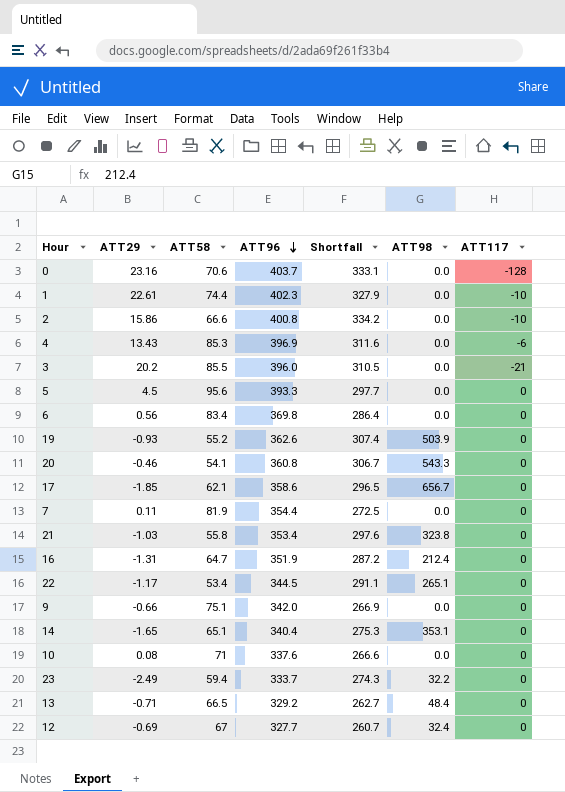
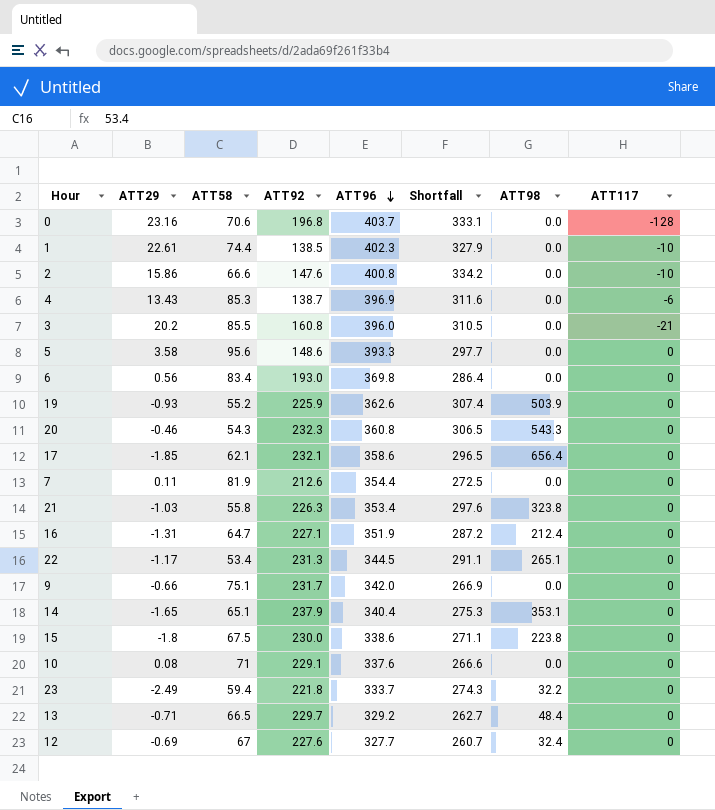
column ATT92 | position: none -> 4
5 | ATT29: 4.5 -> 3.58
20 | ATT58: 54.1 -> 54.3
20 | Shortfall: 306.7 -> 306.5
17 | ATT98: 656.7 -> 656.4
row 15: none -> -1.8 | 67.5 | 230.0 | 338.6 | 271.1 | 223.8 | 0

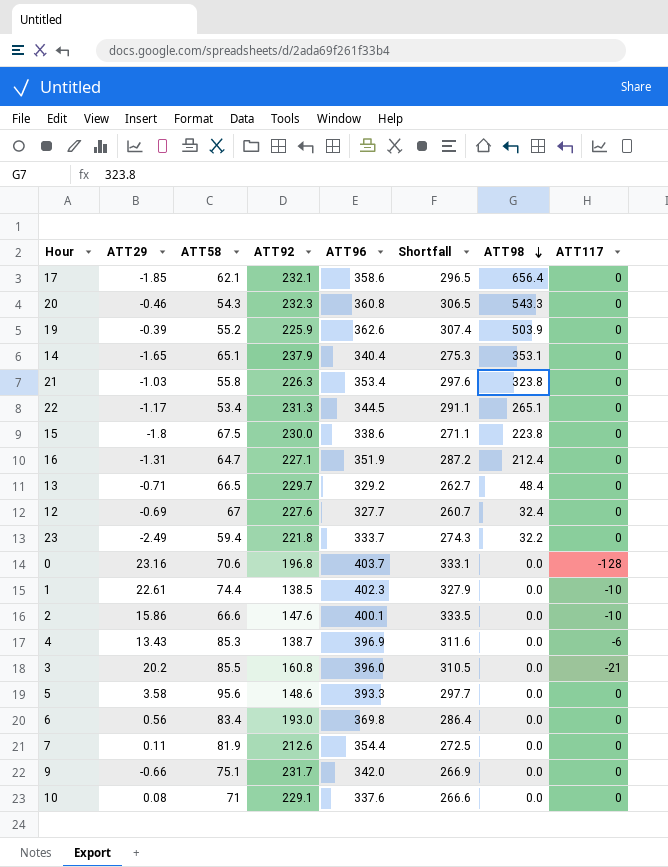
row order: ATT96 descending -> ATT98 descending
19 | ATT29: -0.93 -> -0.39
2 | ATT96: 400.8 -> 400.1
2 | Shortfall: 334.2 -> 333.5

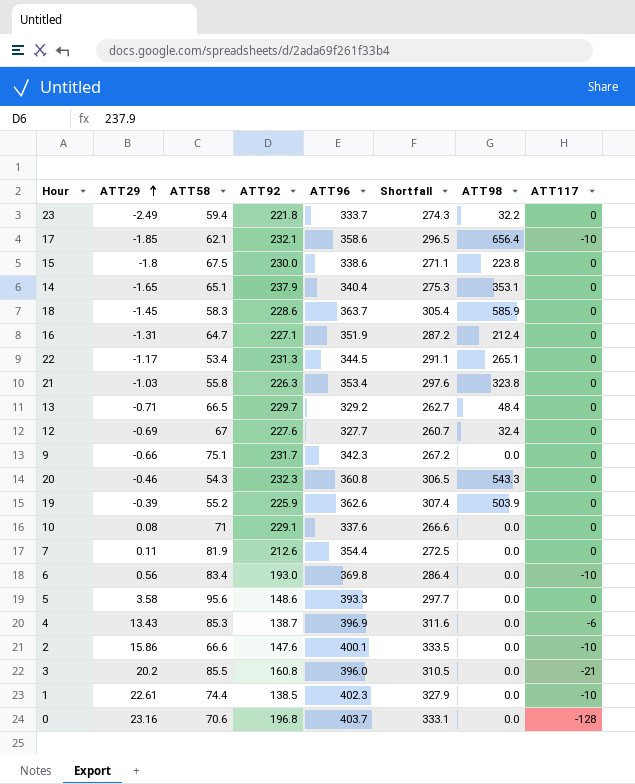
row order: ATT98 descending -> ATT29 ascending
17 | ATT117: 0 -> -10
row 18: none -> -1.45 | 58.3 | 228.6 | 363.7 | 305.4 | 585.9 | 0
9 | ATT96: 342.0 -> 342.3
9 | Shortfall: 266.9 -> 267.2
6 | ATT117: 0 -> -10

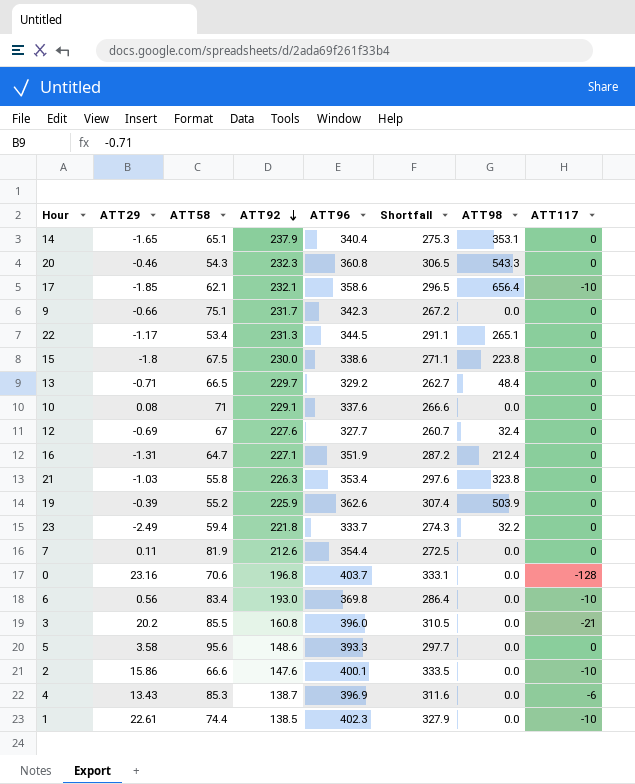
row order: ATT29 ascending -> ATT92 descending
row 18: -1.45 | 58.3 | 228.6 | 363.7 | 305.4 | 585.9 | 0 -> none

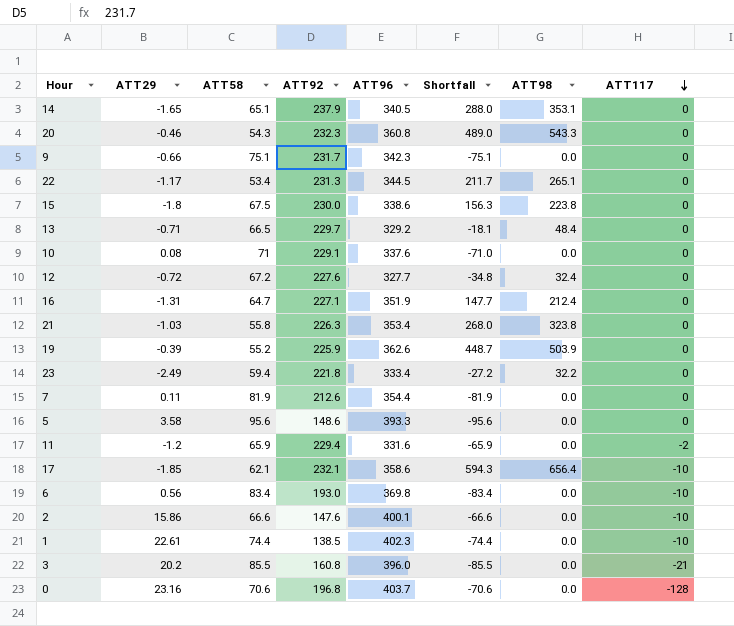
row order: ATT92 descending -> ATT117 descending
column Shortfall | formula: [ATT96] - [ATT58] -> [ATT98] - [ATT58]
row 4: 13.43 | 85.3 | 138.7 | 396.9 | 311.6 | 0.0 | -6 -> none
14 | ATT96: 340.4 -> 340.5
12 | ATT29: -0.69 -> -0.72
12 | ATT58: 67 -> 67.2
23 | ATT96: 333.7 -> 333.4
row 11: none -> -1.2 | 65.9 | 229.4 | 331.6 | -65.9 | 0.0 | -2

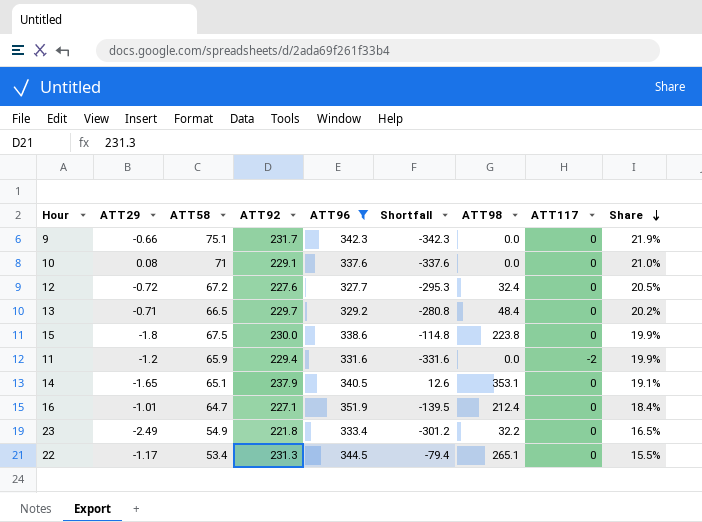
filter: none -> ATT96 <= 351.9
row order: ATT117 descending -> Share descending
column Shortfall | formula: [ATT98] - [ATT58] -> [ATT98] - [ATT96]
column Share | formula: none -> [ATT58] / [ATT96]
16 | ATT29: -1.31 -> -1.01
23 | ATT58: 59.4 -> 54.9

